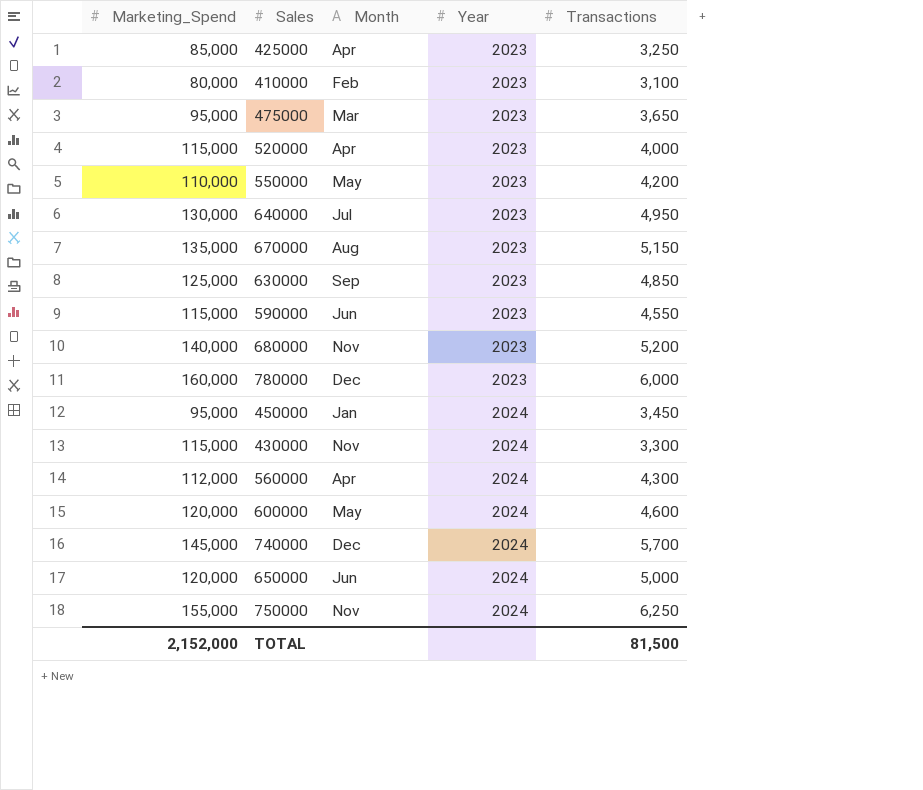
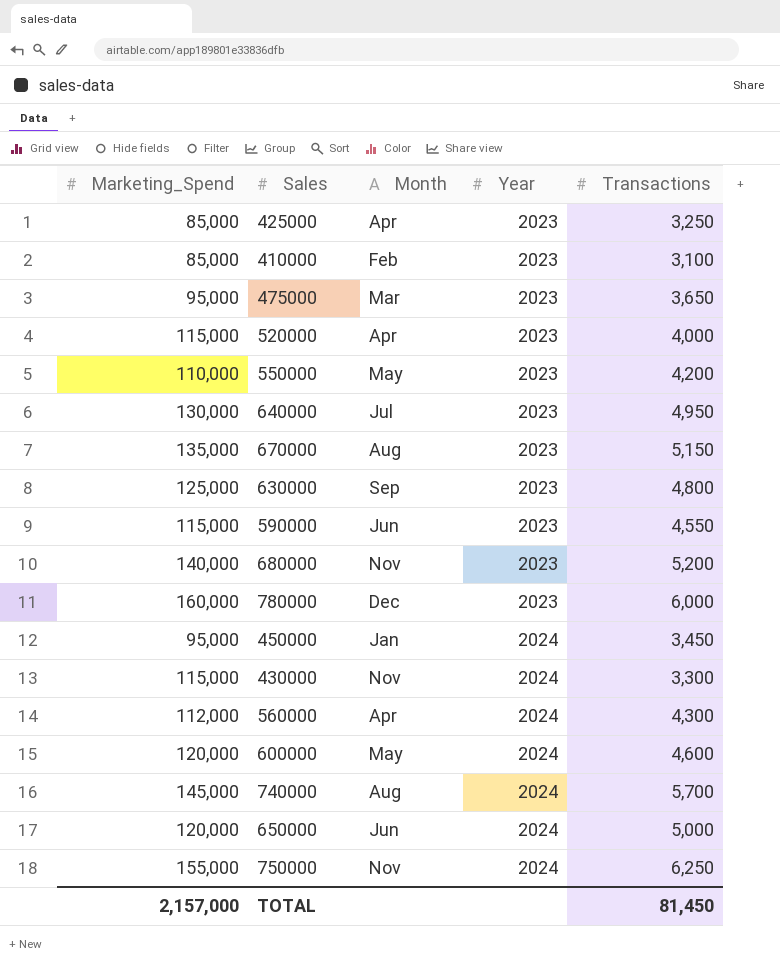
410000 | Marketing_Spend: 80,000 -> 85,000
630000 | Transactions: 4,850 -> 4,800
740000 | Month: Dec -> Aug
TOTAL | Marketing_Spend: 2,152,000 -> 2,157,000
TOTAL | Transactions: 81,500 -> 81,450

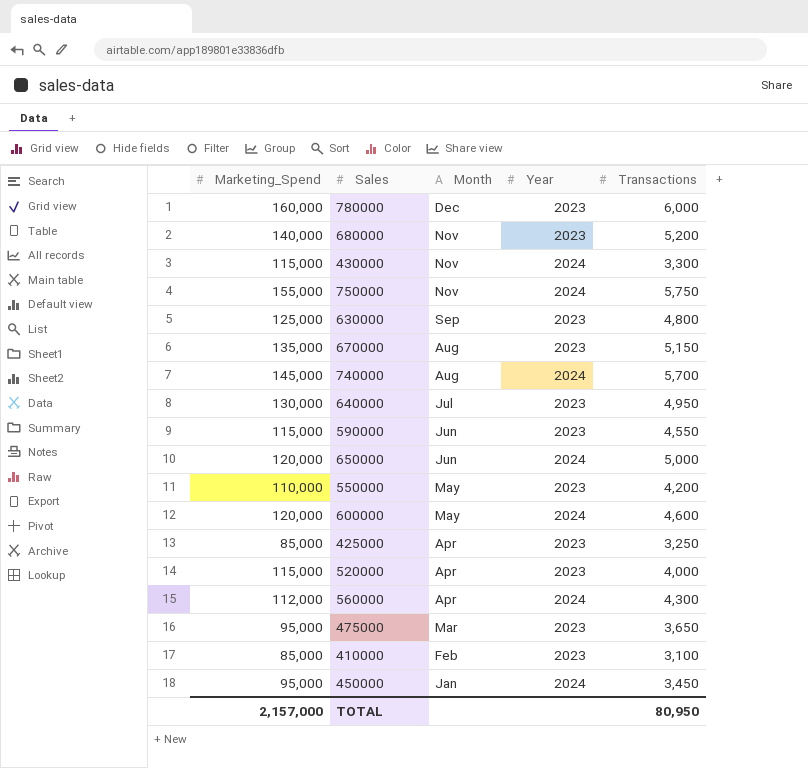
row order: Year ascending -> Month descending
750000 | Transactions: 6,250 -> 5,750
TOTAL | Transactions: 81,450 -> 80,950

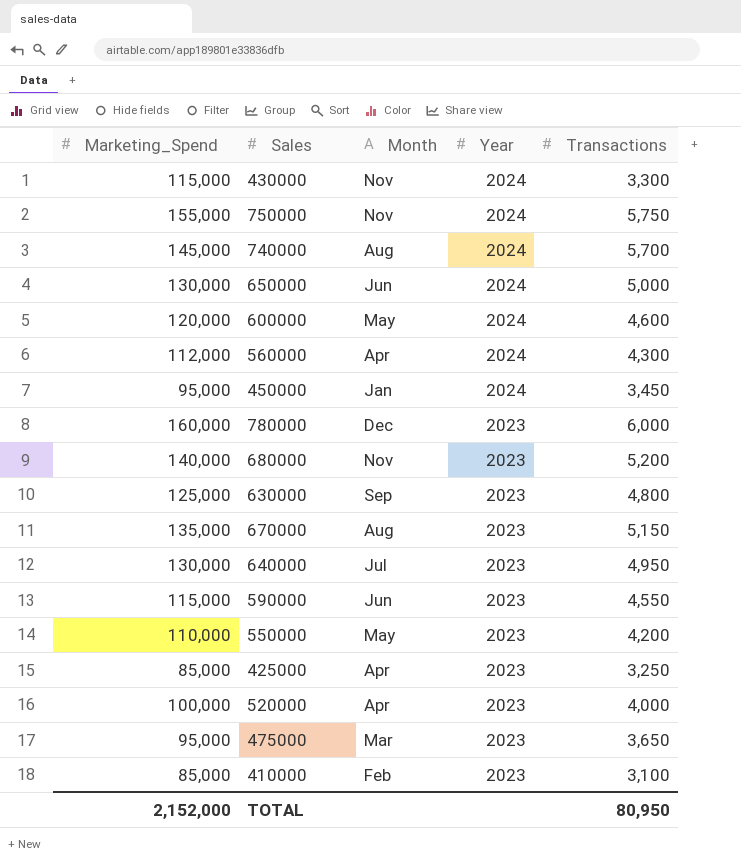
row order: Month descending -> Year descending
650000 | Marketing_Spend: 120,000 -> 130,000
520000 | Marketing_Spend: 115,000 -> 100,000
TOTAL | Marketing_Spend: 2,157,000 -> 2,152,000

